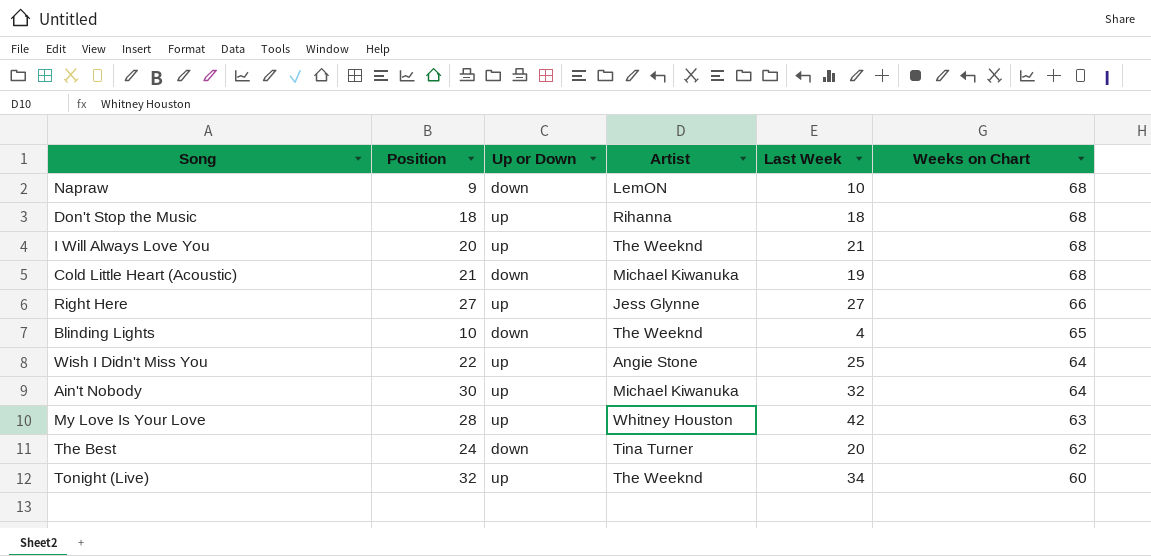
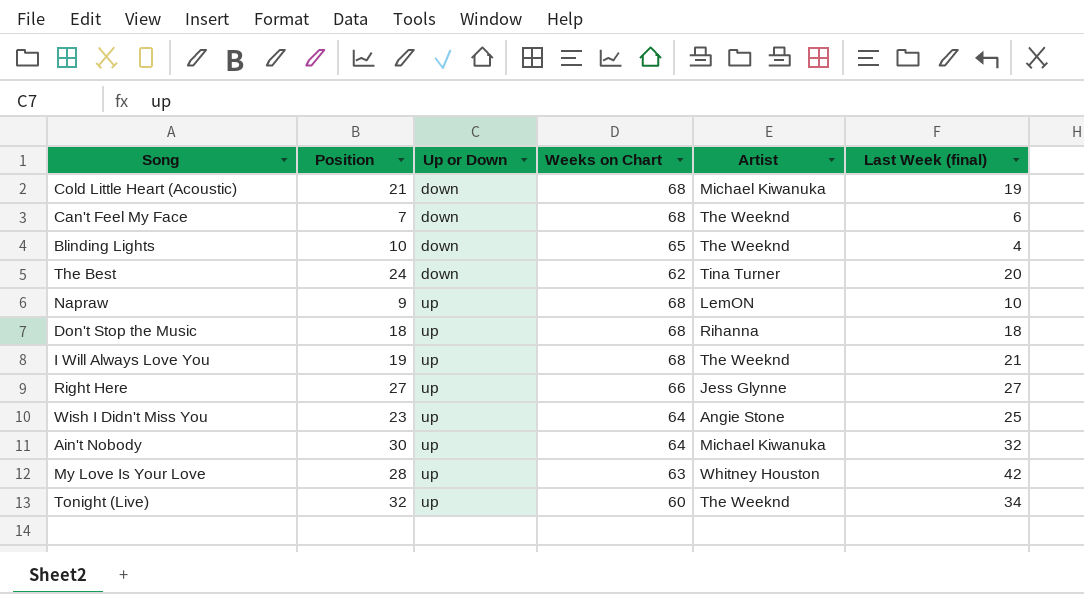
row order: Weeks on Chart descending -> Up or Down ascending
column Weeks on Chart | position: 6 -> 4
column name: Last Week -> Last Week (final)
row Can't Feel My Face: none -> 7 | down | 68 | The Weeknd | 6
Napraw | Up or Down: down -> up
I Will Always Love You | Position: 20 -> 19
Wish I Didn't Miss You | Position: 22 -> 23

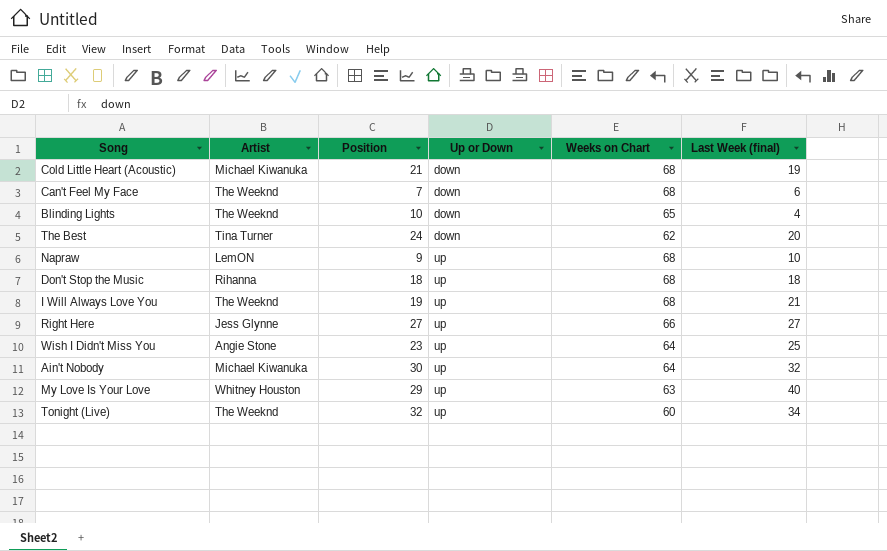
column Artist | position: 5 -> 2
My Love Is Your Love | Position: 28 -> 29
My Love Is Your Love | Last Week (final): 42 -> 40

